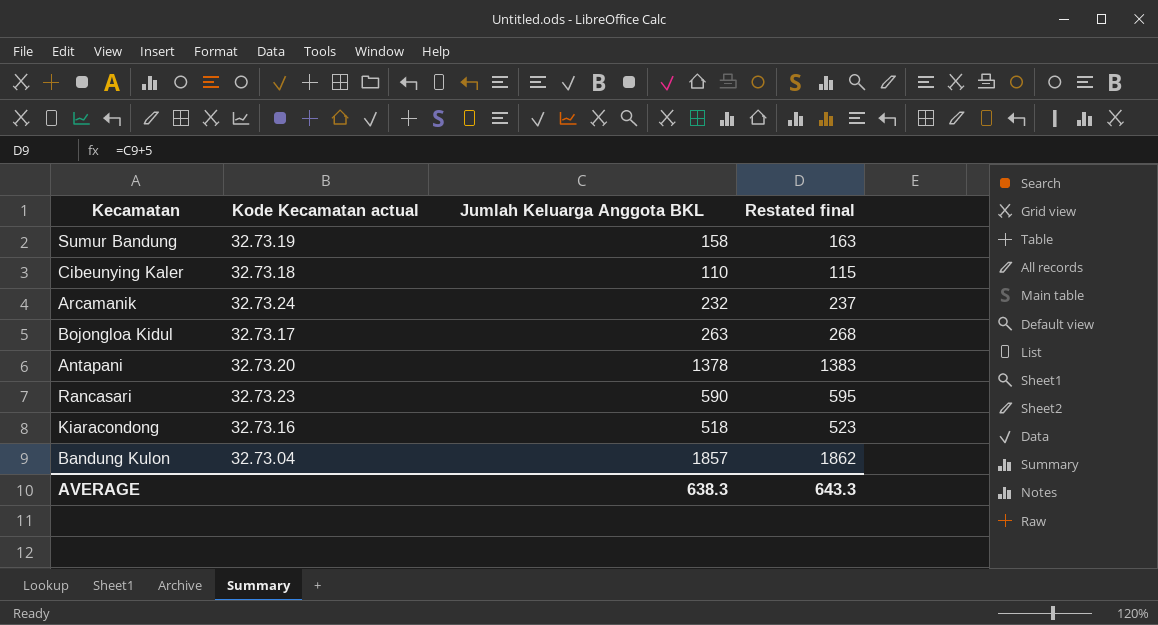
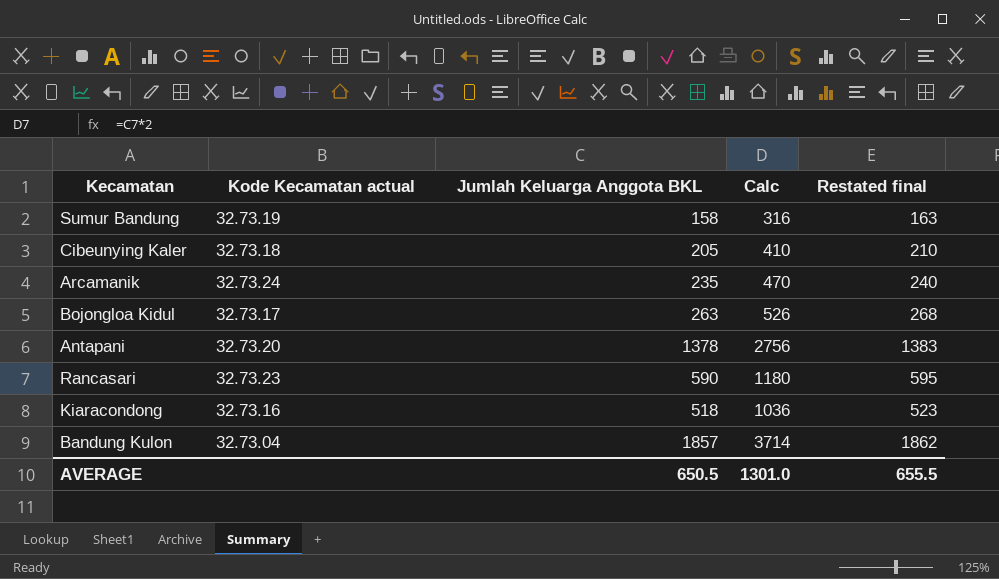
column Calc | formula: none -> [Jumlah Keluarga Anggota BKL] * 2
Cibeunying Kaler | Jumlah Keluarga Anggota BKL: 110 -> 205
Cibeunying Kaler | Restated final: 115 -> 210
Arcamanik | Jumlah Keluarga Anggota BKL: 232 -> 235
Arcamanik | Restated final: 237 -> 240
AVERAGE | Jumlah Keluarga Anggota BKL: 638.3 -> 650.5
AVERAGE | Restated final: 643.3 -> 655.5

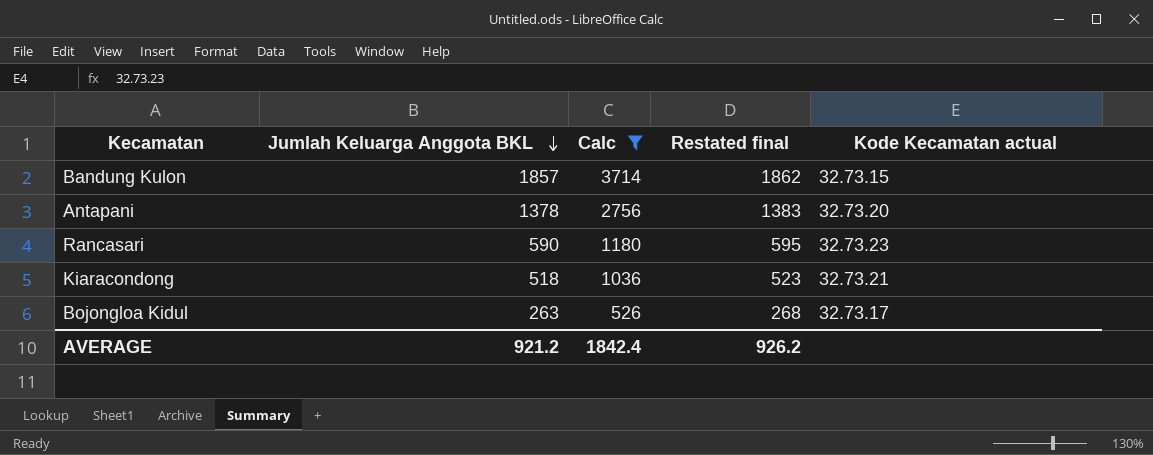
filter: none -> Calc >= 526
row order: none -> Jumlah Keluarga Anggota BKL descending
column Kode Kecamatan actual | position: 2 -> 5
Bandung Kulon | Kode Kecamatan actual: 32.73.04 -> 32.73.15
Kiaracondong | Kode Kecamatan actual: 32.73.16 -> 32.73.21
AVERAGE | Jumlah Keluarga Anggota BKL: 650.5 -> 921.2
AVERAGE | Calc: 1301.0 -> 1842.4
AVERAGE | Restated final: 655.5 -> 926.2

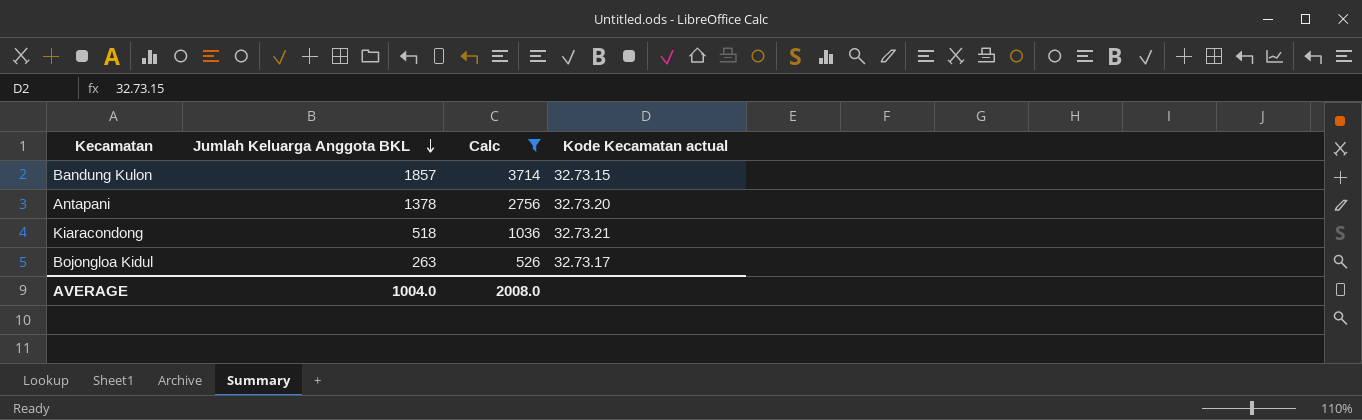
column Restated final | formula: [Jumlah Keluarga Anggota BKL] + 5 -> none
row Rancasari: 590 | 1180 | 595 | 32.73.23 -> none
AVERAGE | Jumlah Keluarga Anggota BKL: 921.2 -> 1004.0
AVERAGE | Calc: 1842.4 -> 2008.0

